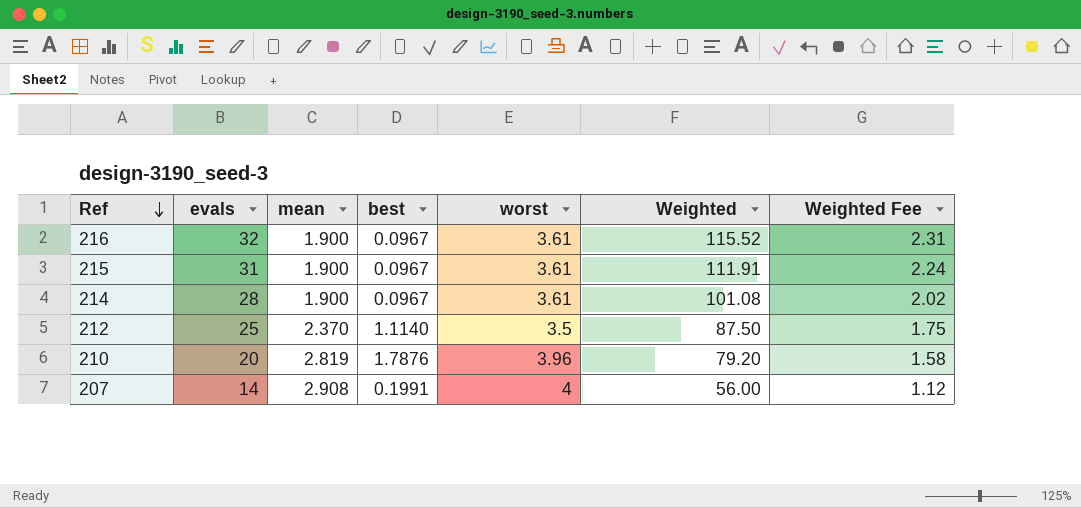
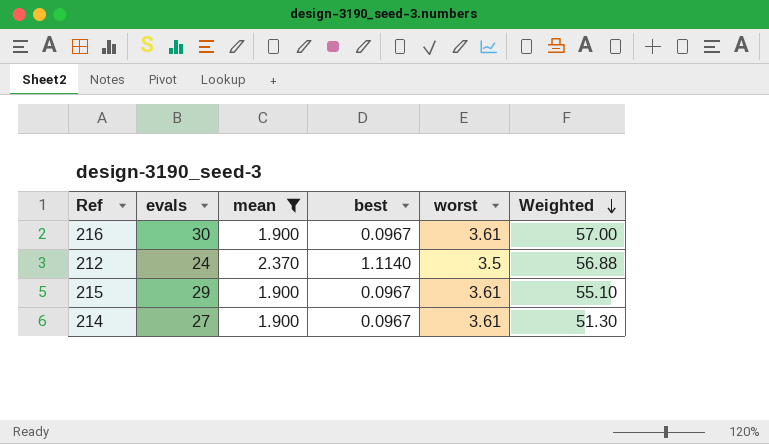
filter: none -> mean <= 2.370
row order: Ref descending -> Weighted descending
column Weighted Fee | formula: [Weighted] * 0.02 -> none
column Weighted | formula: [evals] * [worst] -> [evals] * [mean]
216 | evals: 32 -> 30
212 | evals: 25 -> 24
215 | evals: 31 -> 29
214 | evals: 28 -> 27

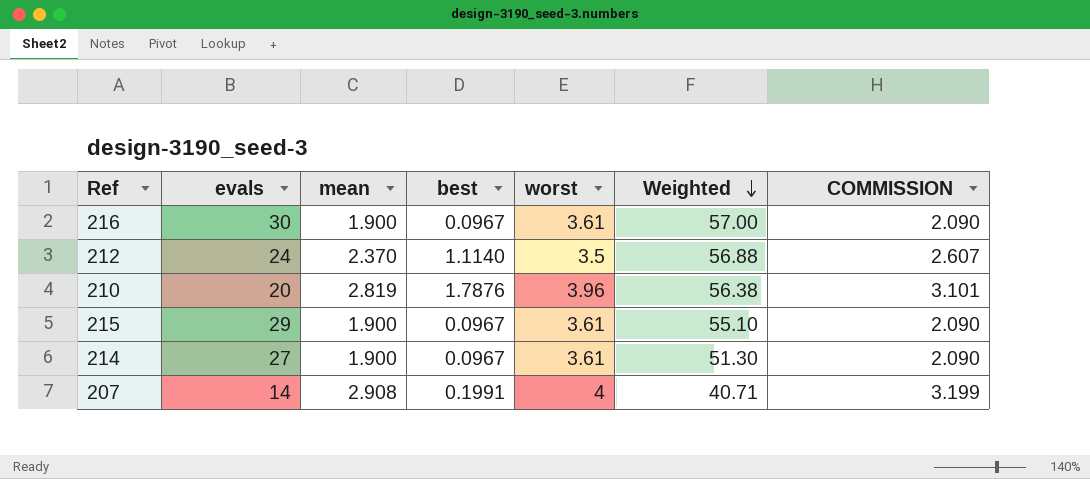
filter: mean <= 2.370 -> none
column COMMISSION | formula: none -> [mean] * 1.1

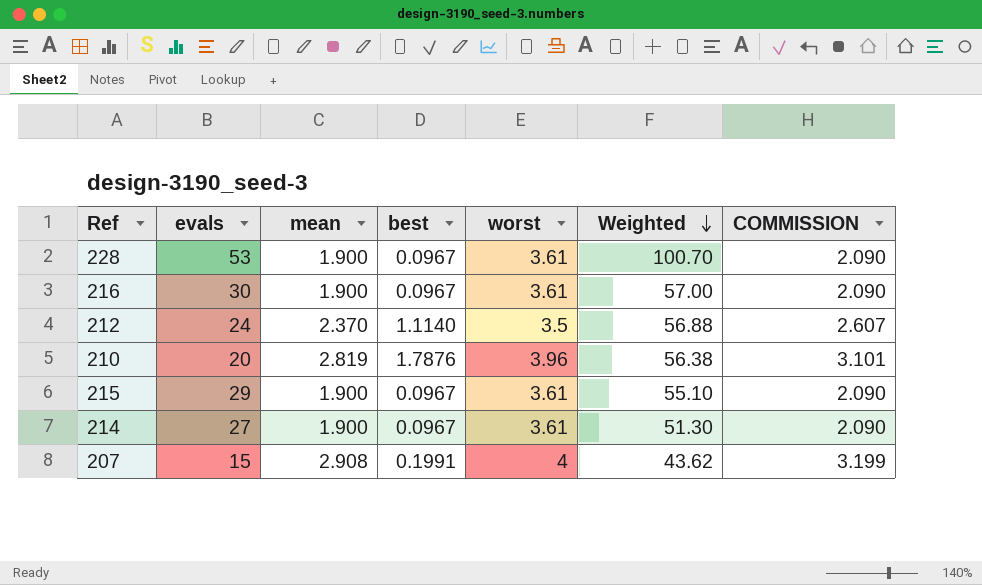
row 228: none -> 53 | 1.900 | 0.0967 | 3.61 | 100.70 | 2.090
207 | evals: 14 -> 15
207 | Weighted: 40.71 -> 43.62

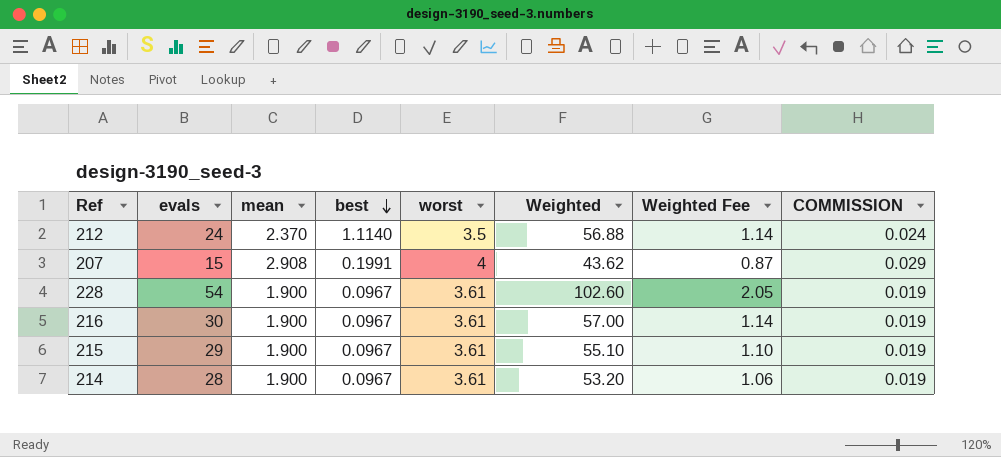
row order: Weighted descending -> best descending
column Weighted Fee | formula: none -> [Weighted] * 0.02
column COMMISSION | formula: [mean] * 1.1 -> [mean] * 0.01
row 210: 20 | 2.819 | 1.7876 | 3.96 | 56.38 | 3.101 -> none
228 | evals: 53 -> 54
228 | Weighted: 100.70 -> 102.60
214 | evals: 27 -> 28
214 | Weighted: 51.30 -> 53.20

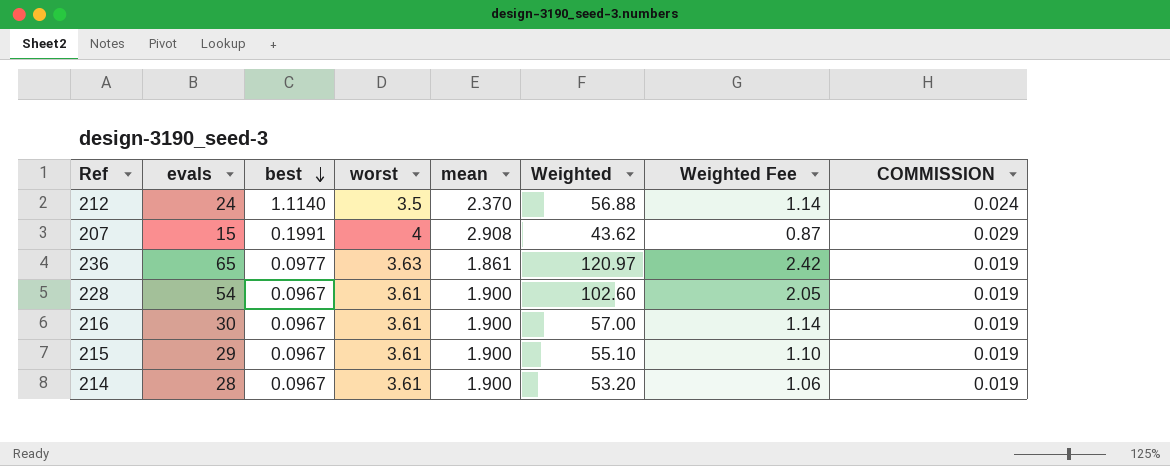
column mean | position: 3 -> 5
row 236: none -> 65 | 0.0977 | 3.63 | 1.861 | 120.97 | 2.42 | 0.019

